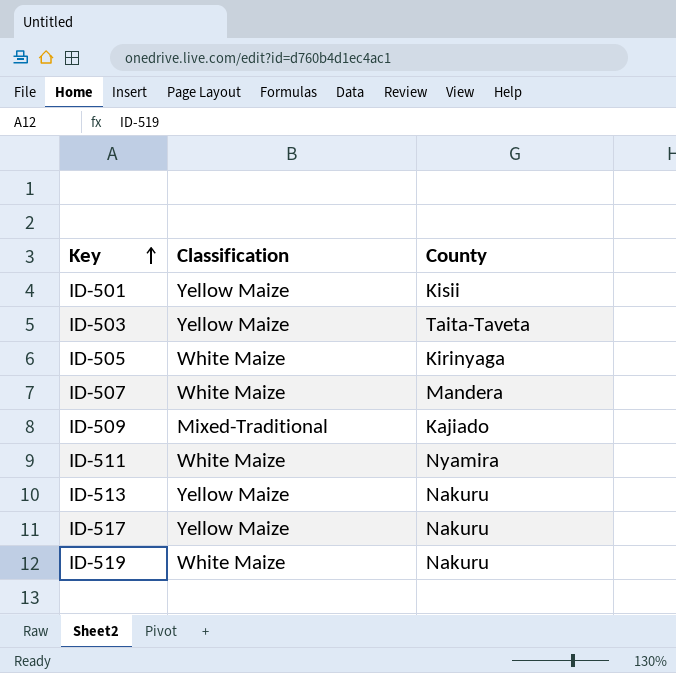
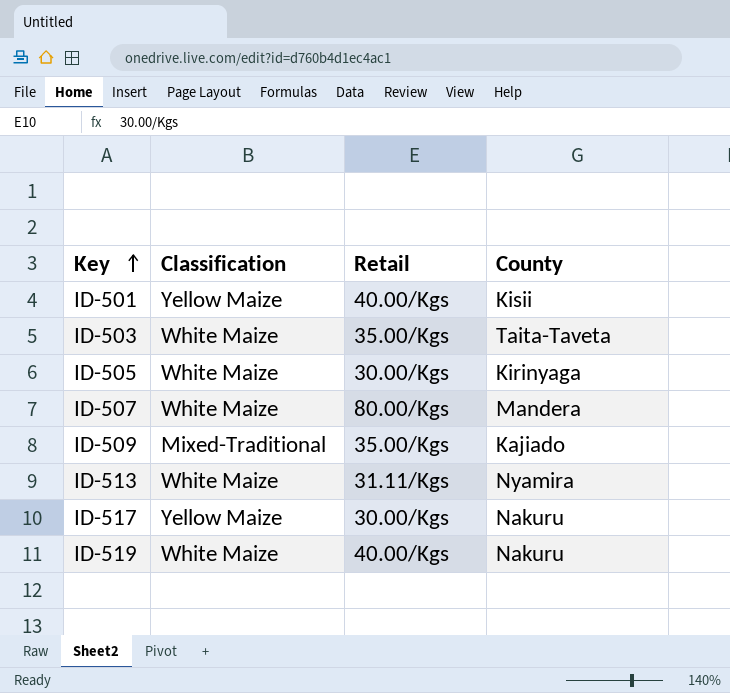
column Retail | position: none -> 3
row ID-511: White Maize | Nyamira -> none
ID-503 | Classification: Yellow Maize -> White Maize
ID-513 | Classification: Yellow Maize -> White Maize
ID-513 | County: Nakuru -> Nyamira

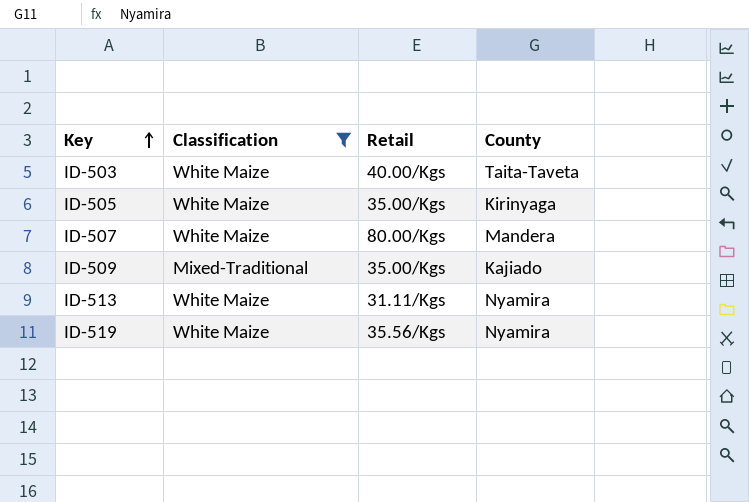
filter: none -> Classification != Yellow Maize
ID-503 | Retail: 35.00/Kgs -> 40.00/Kgs
ID-505 | Retail: 30.00/Kgs -> 35.00/Kgs
ID-519 | Retail: 40.00/Kgs -> 35.56/Kgs
ID-519 | County: Nakuru -> Nyamira

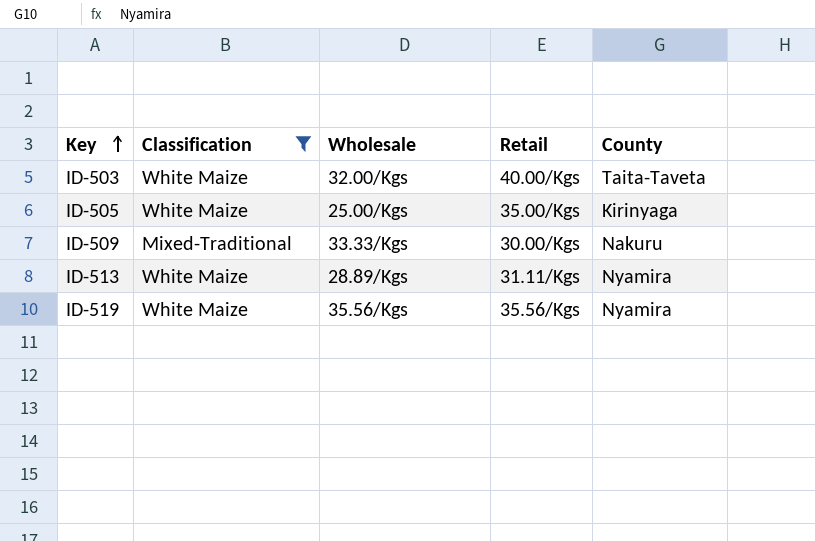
column Wholesale | position: none -> 3
row ID-507: White Maize | 80.00/Kgs | Mandera -> none
ID-509 | Retail: 35.00/Kgs -> 30.00/Kgs
ID-509 | County: Kajiado -> Nakuru

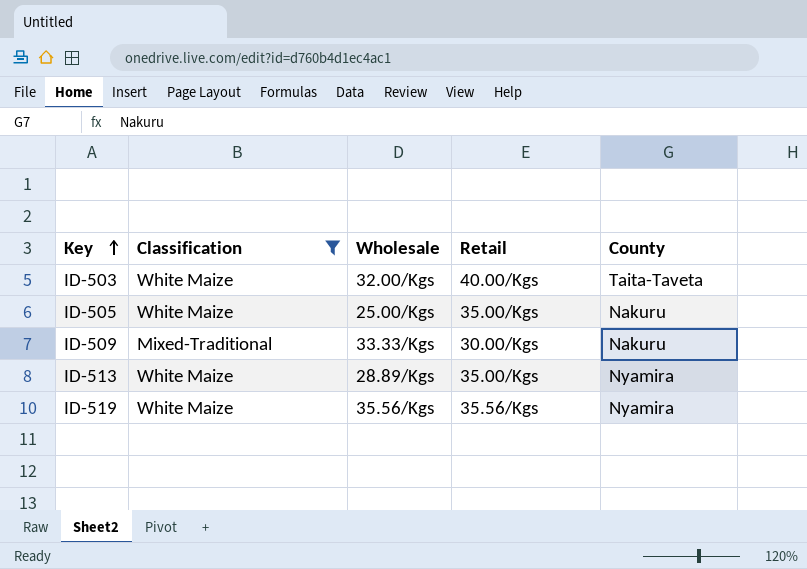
ID-505 | County: Kirinyaga -> Nakuru
ID-513 | Retail: 31.11/Kgs -> 35.00/Kgs

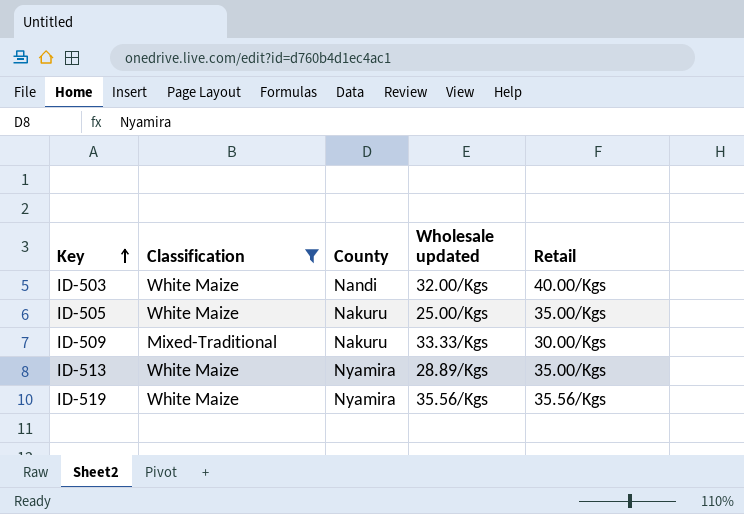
column County | position: 5 -> 3
column name: Wholesale -> Wholesale updated
ID-503 | County: Taita-Taveta -> Nandi

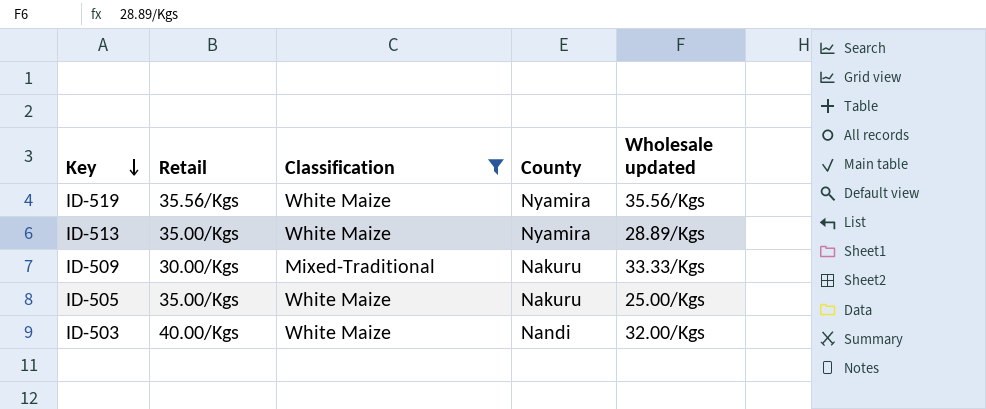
row order: Key ascending -> Key descending
column Retail | position: 5 -> 2

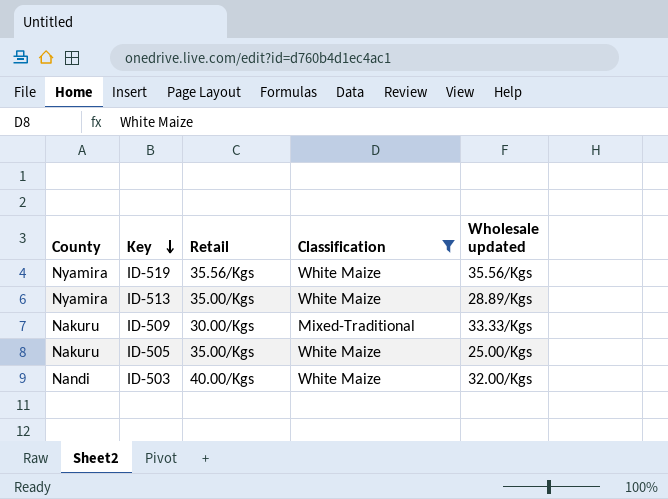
column County | position: 4 -> 1

